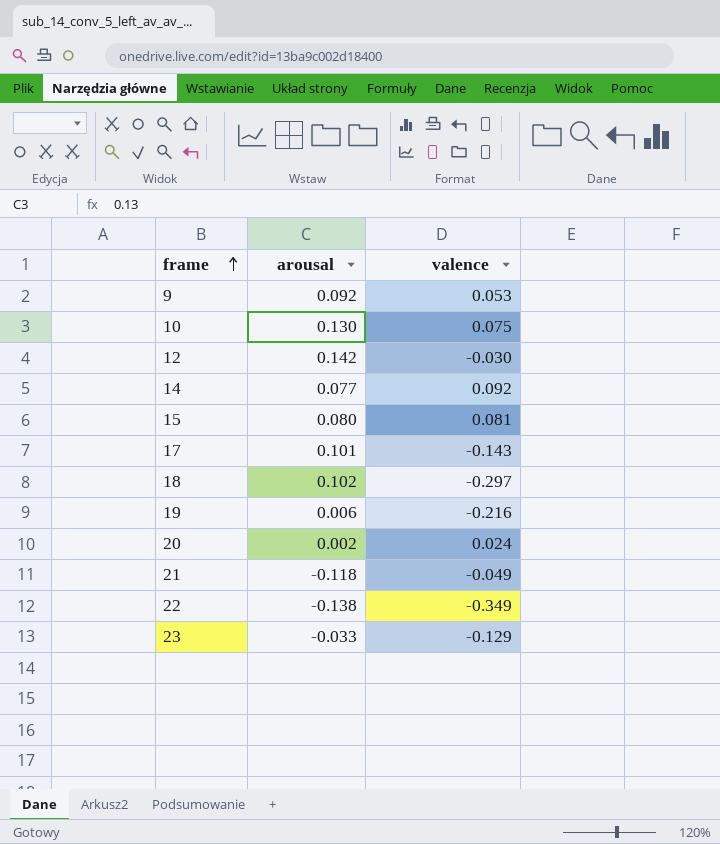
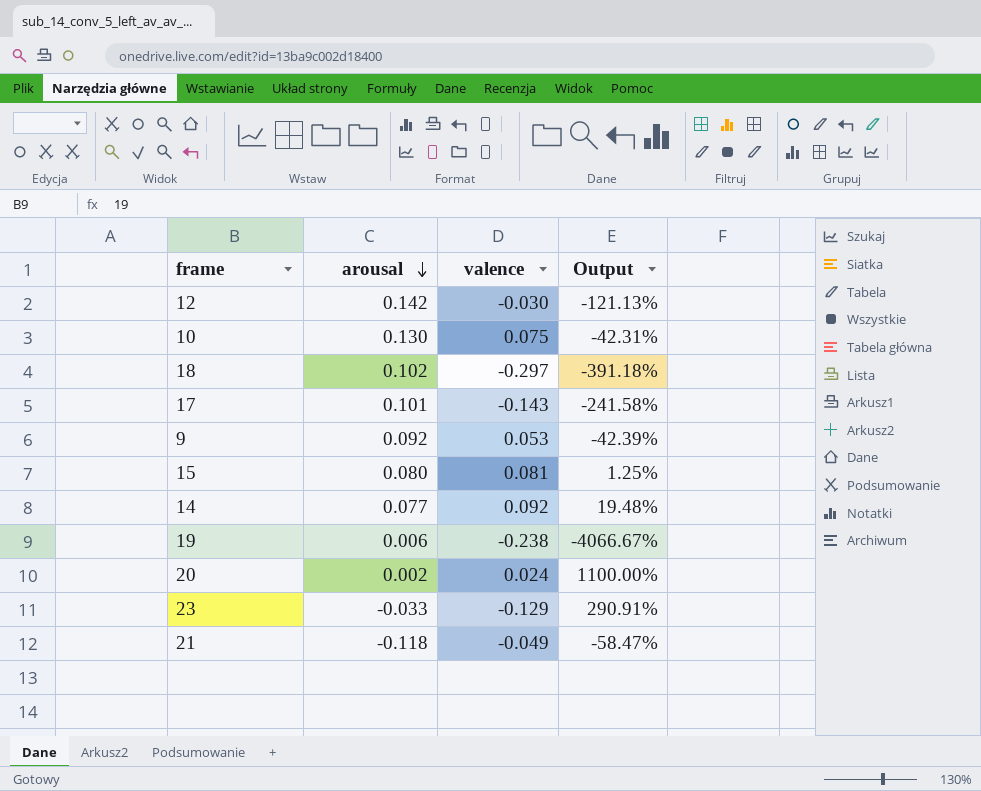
row order: frame ascending -> arousal descending
column Output | formula: none -> ([valence] - [arousal]) / [arousal]
row 22: -0.138 | -0.349 -> none
19 | valence: -0.216 -> -0.238

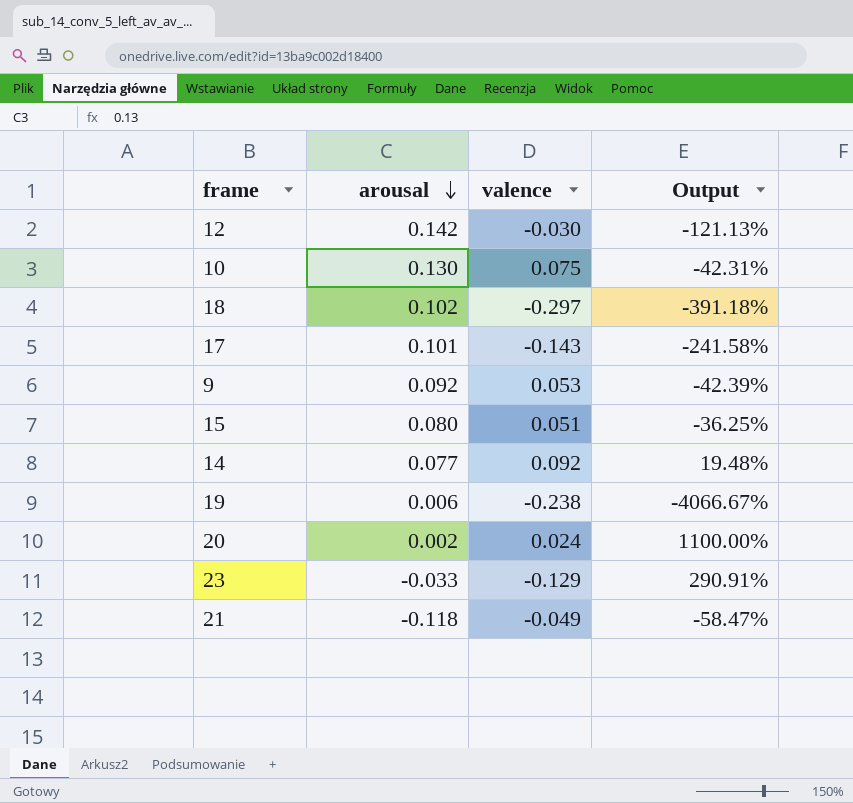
15 | valence: 0.081 -> 0.051
15 | Output: 1.25% -> -36.25%

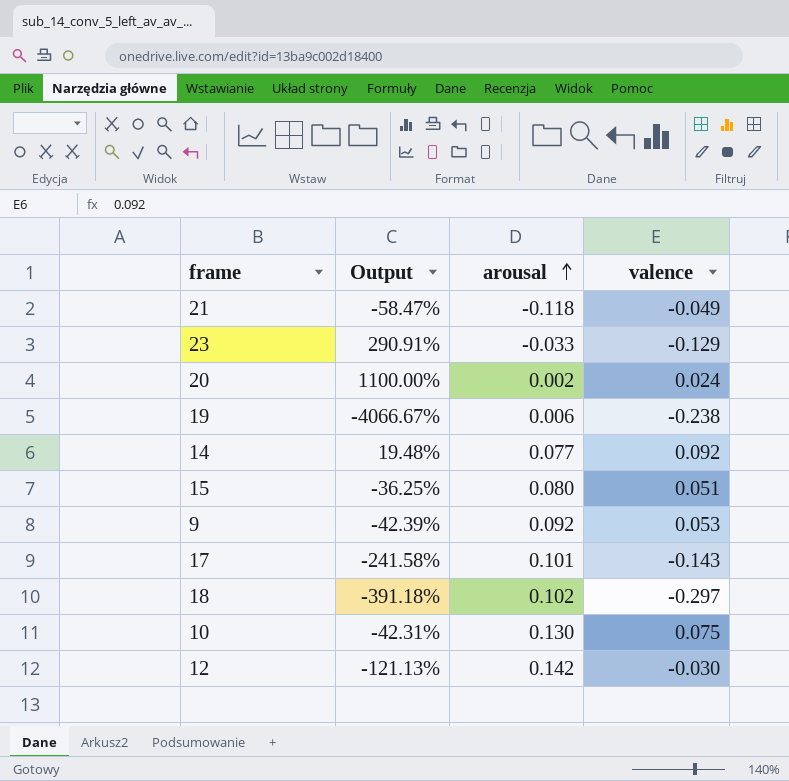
row order: arousal descending -> arousal ascending
column Output | position: 4 -> 2

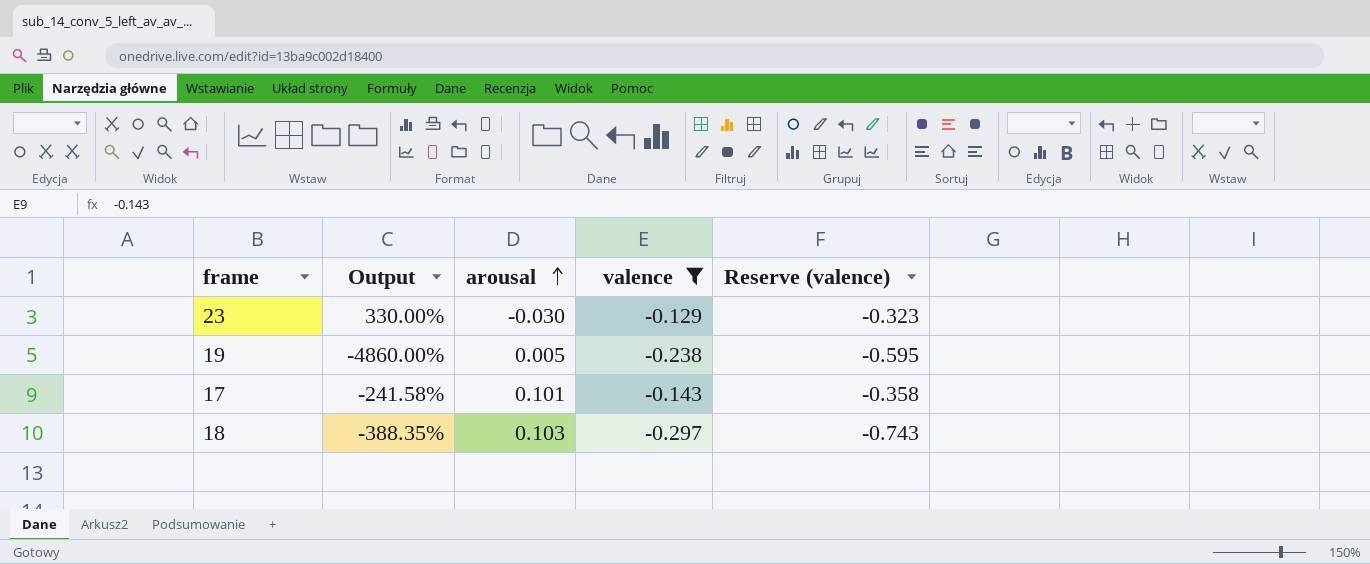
filter: none -> valence <= -0.129
column Reserve (valence) | formula: none -> [valence] * 2.5
23 | Output: 290.91% -> 330.00%
23 | arousal: -0.033 -> -0.030
19 | Output: -4066.67% -> -4860.00%
19 | arousal: 0.006 -> 0.005
18 | Output: -391.18% -> -388.35%
18 | arousal: 0.102 -> 0.103

